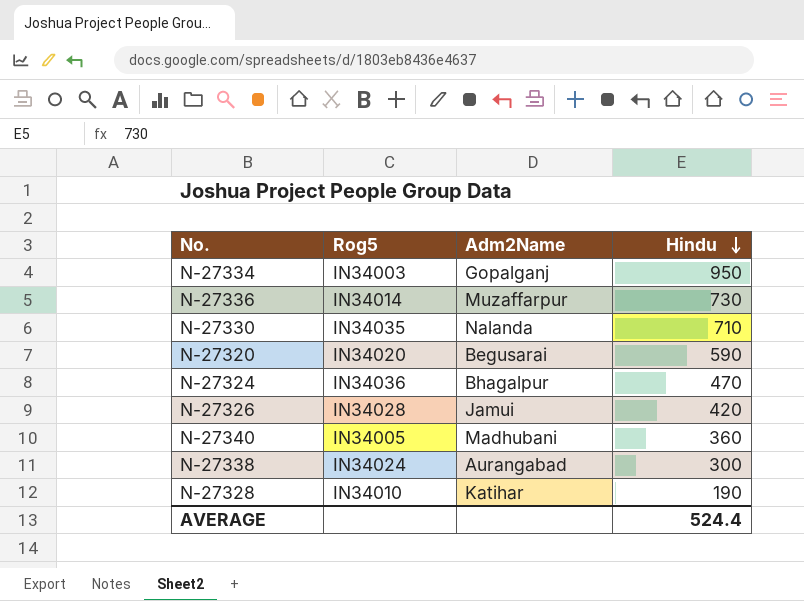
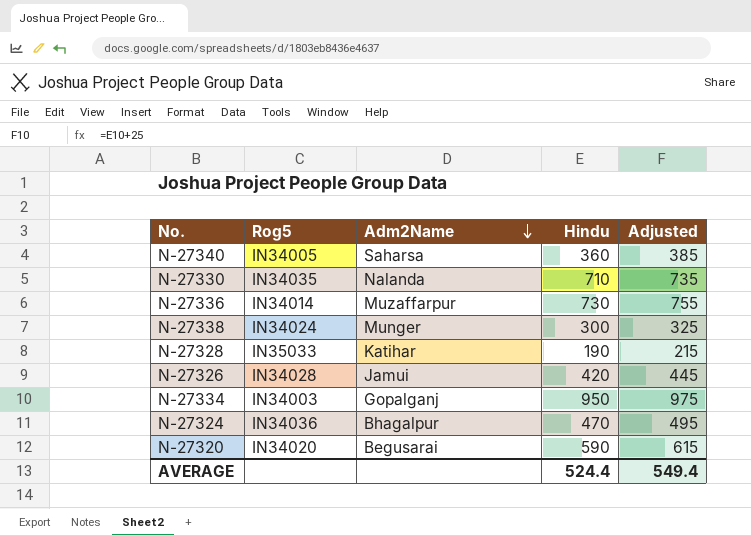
row order: Hindu descending -> Adm2Name descending
column Adjusted | formula: none -> [Hindu] + 25
N-27340 | Adm2Name: Madhubani -> Saharsa
N-27338 | Adm2Name: Aurangabad -> Munger
N-27328 | Rog5: IN34010 -> IN35033

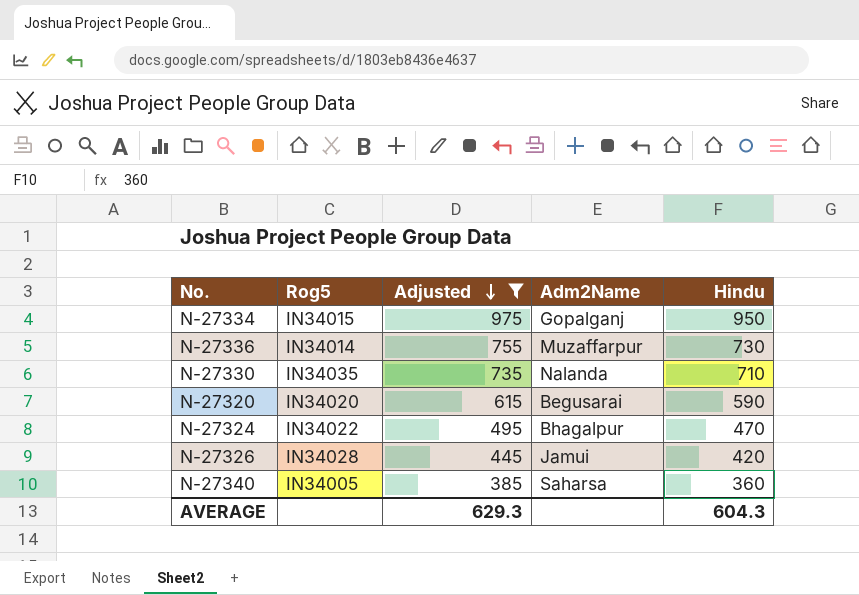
filter: none -> Adjusted >= 385
row order: Adm2Name descending -> Adjusted descending
column Adjusted | position: 5 -> 3
N-27334 | Rog5: IN34003 -> IN34015
N-27324 | Rog5: IN34036 -> IN34022
AVERAGE | Adjusted: 549.4 -> 629.3
AVERAGE | Hindu: 524.4 -> 604.3

